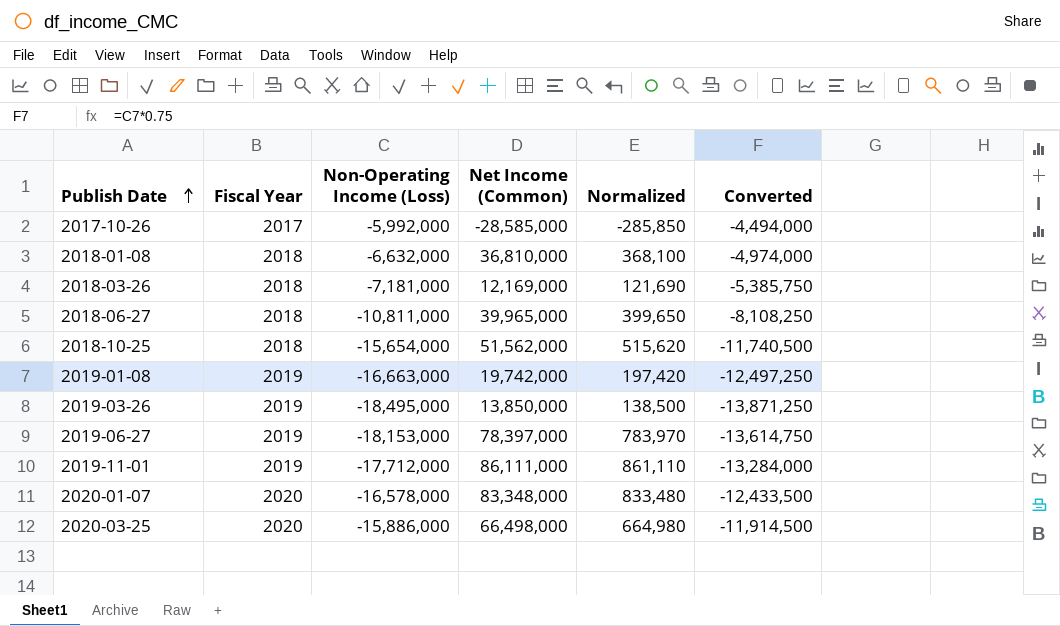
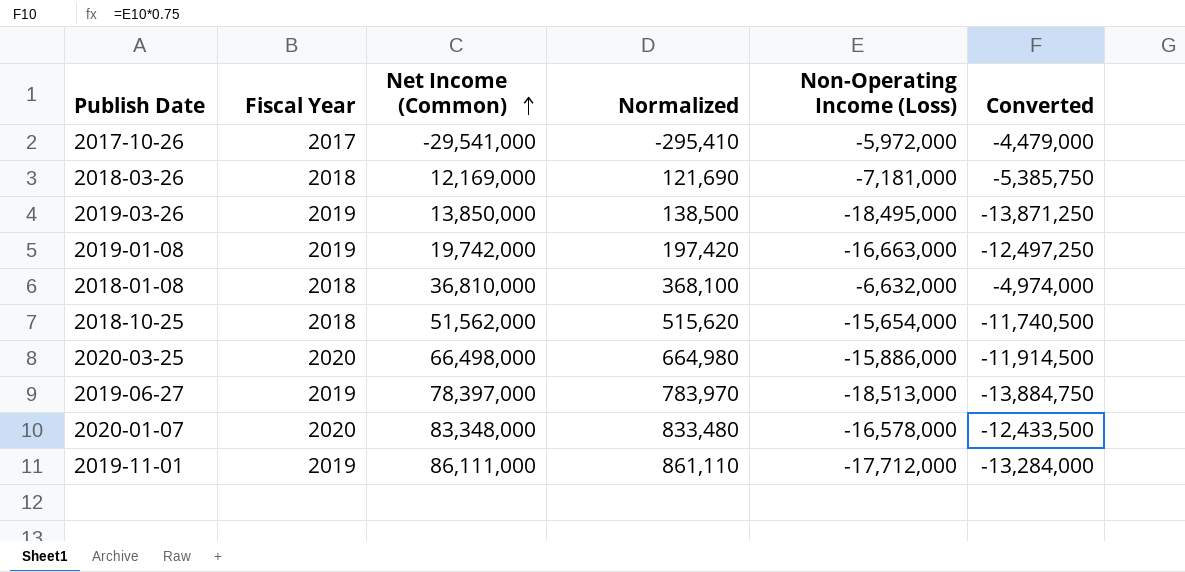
row order: Publish Date ascending -> Net Income (Common) ascending
column Non-Operating Income (Loss) | position: 3 -> 5
row 2018-06-27: 2018 | -10,811,000 | 39,965,000 | 399,650 | -8,108,250 -> none
2017-10-26 | Net Income (Common): -28,585,000 -> -29,541,000
2017-10-26 | Normalized: -285,850 -> -295,410
2017-10-26 | Non-Operating Income (Loss): -5,992,000 -> -5,972,000
2017-10-26 | Converted: -4,494,000 -> -4,479,000
2019-06-27 | Non-Operating Income (Loss): -18,153,000 -> -18,513,000
2019-06-27 | Converted: -13,614,750 -> -13,884,750

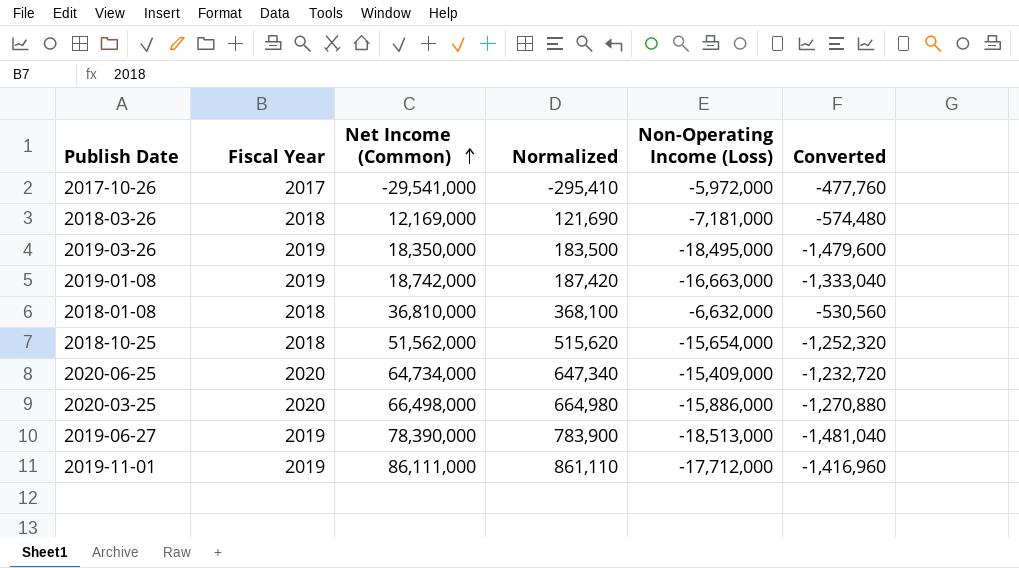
column Converted | formula: [Non-Operating Income (Loss)] * 0.75 -> [Non-Operating Income (Loss)] * 0.08
row 2020-01-07: 2020 | 83,348,000 | 833,480 | -16,578,000 | -12,433,500 -> none
2019-03-26 | Net Income (Common): 13,850,000 -> 18,350,000
2019-03-26 | Normalized: 138,500 -> 183,500
2019-01-08 | Net Income (Common): 19,742,000 -> 18,742,000
2019-01-08 | Normalized: 197,420 -> 187,420
row 2020-06-25: none -> 2020 | 64,734,000 | 647,340 | -15,409,000 | -1,232,720
2019-06-27 | Net Income (Common): 78,397,000 -> 78,390,000
2019-06-27 | Normalized: 783,970 -> 783,900

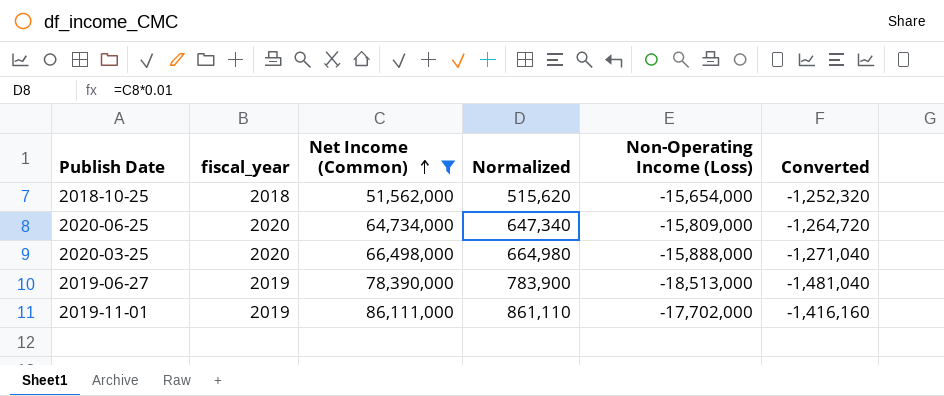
filter: none -> Net Income (Common) >= 51,562,000
column name: Fiscal Year -> fiscal_year
2020-06-25 | Non-Operating Income (Loss): -15,409,000 -> -15,809,000
2020-06-25 | Converted: -1,232,720 -> -1,264,720
2020-03-25 | Non-Operating Income (Loss): -15,886,000 -> -15,888,000
2020-03-25 | Converted: -1,270,880 -> -1,271,040
2019-11-01 | Non-Operating Income (Loss): -17,712,000 -> -17,702,000
2019-11-01 | Converted: -1,416,960 -> -1,416,160

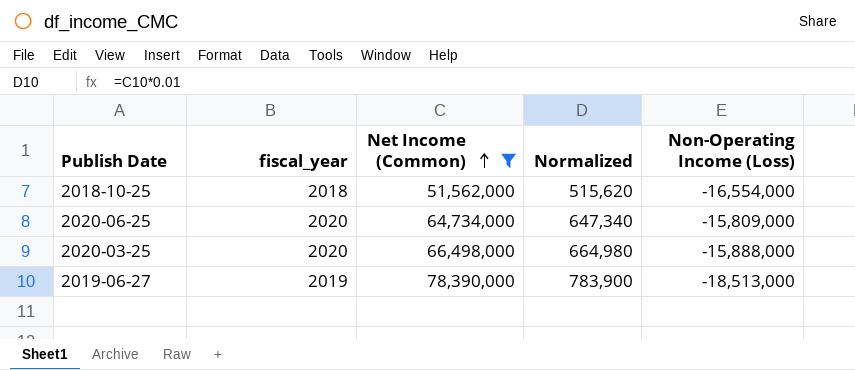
column Converted | formula: [Non-Operating Income (Loss)] * 0.08 -> none
row 2019-11-01: 2019 | 86,111,000 | 861,110 | -17,702,000 | -1,416,160 -> none
2018-10-25 | Non-Operating Income (Loss): -15,654,000 -> -16,554,000

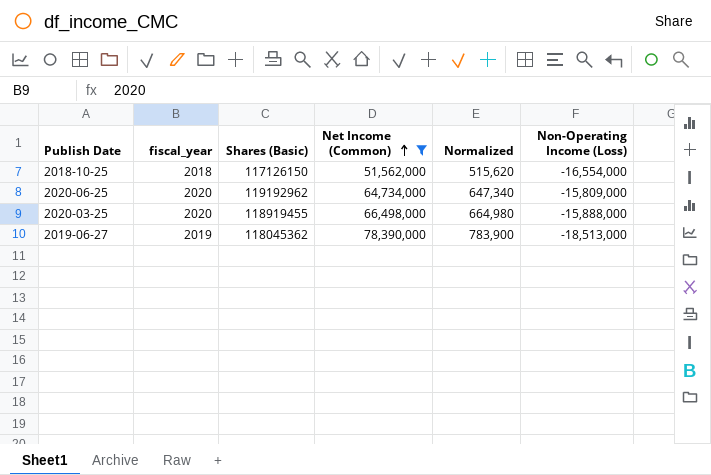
column Shares (Basic) | position: none -> 3

